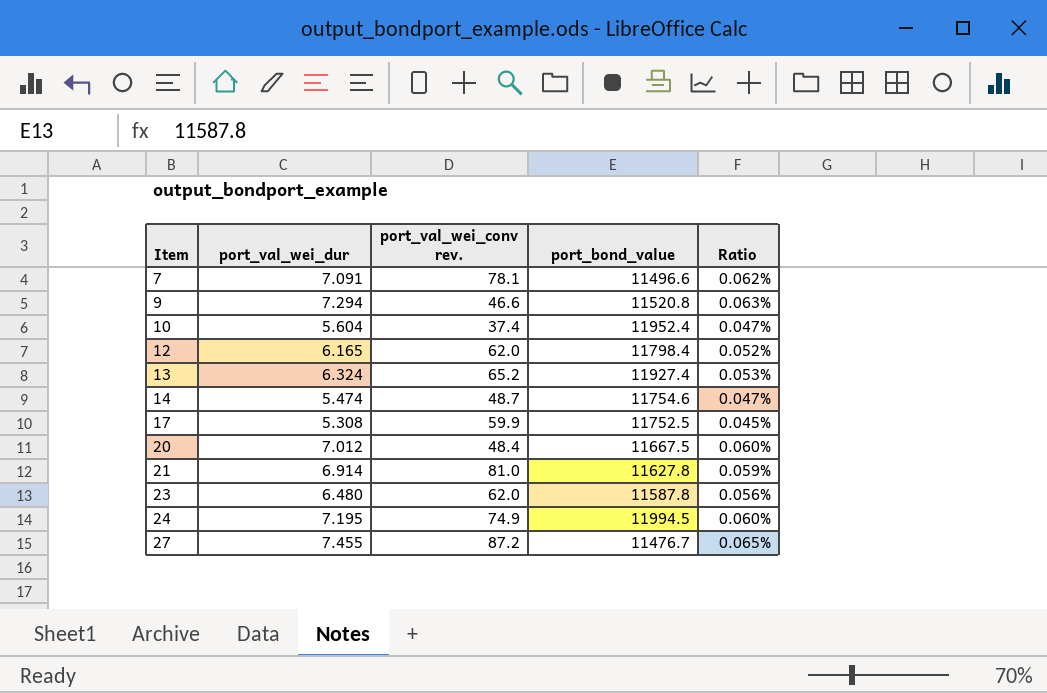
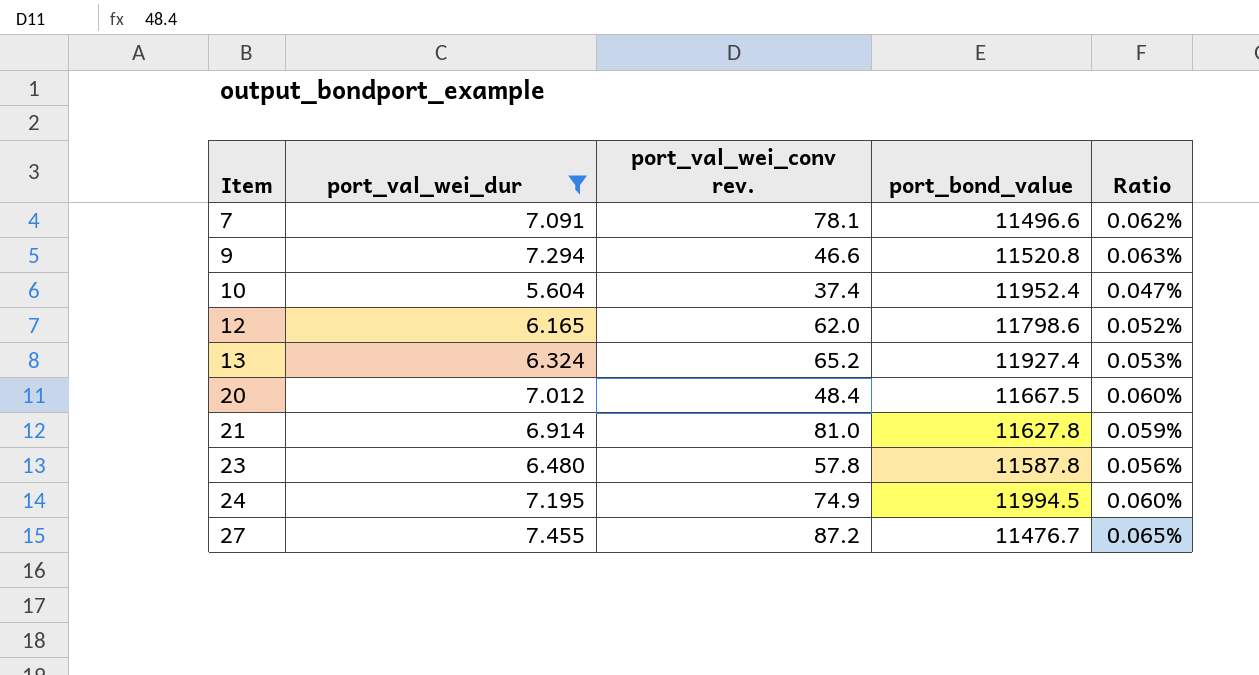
filter: none -> port_val_wei_dur >= 5.604
12 | port_bond_value: 11798.4 -> 11798.6
23 | port_val_wei_conv rev.: 62.0 -> 57.8

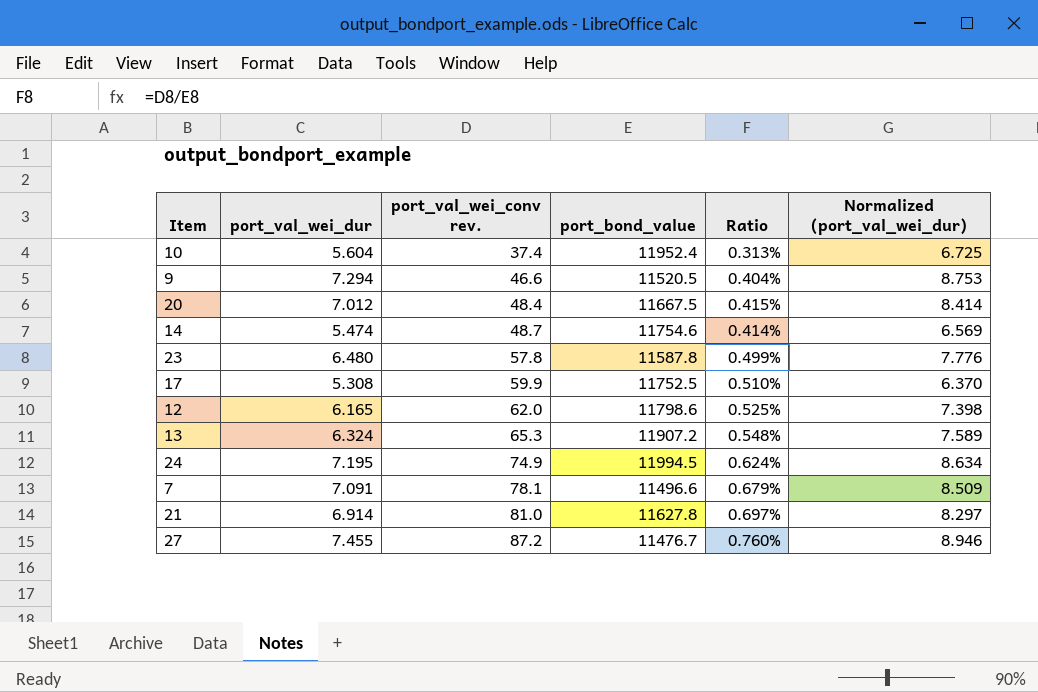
filter: port_val_wei_dur >= 5.604 -> none
row order: Item ascending -> port_val_wei_conv rev. ascending
column Ratio | formula: [port_val_wei_dur] / [port_bond_value] -> [port_val_wei_conv rev.] / [port_bond_value]
column Normalized (port_val_wei_dur) | formula: none -> [port_val_wei_dur] * 1.2
9 | port_bond_value: 11520.8 -> 11520.5
13 | port_val_wei_conv rev.: 65.2 -> 65.3
13 | port_bond_value: 11927.4 -> 11907.2

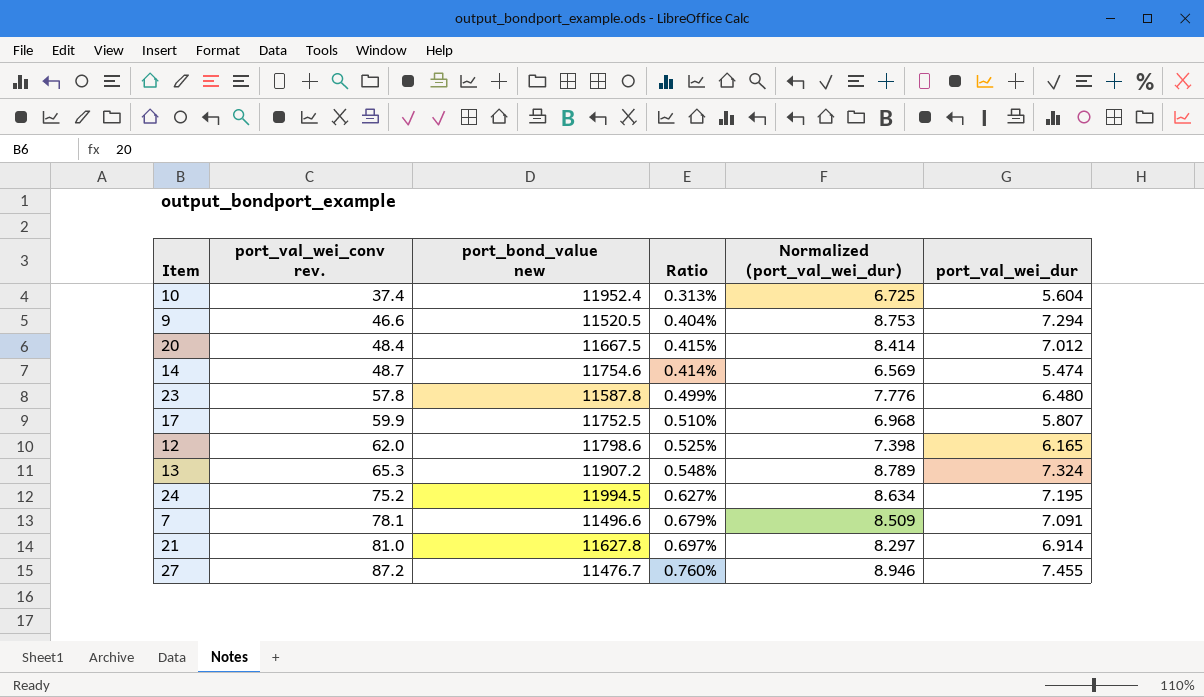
column name: port_bond_value -> port_bond_value new
column port_val_wei_dur | position: 2 -> 6
17 | Normalized (port_val_wei_dur): 6.370 -> 6.968
17 | port_val_wei_dur: 5.308 -> 5.807
13 | Normalized (port_val_wei_dur): 7.589 -> 8.789
13 | port_val_wei_dur: 6.324 -> 7.324
24 | port_val_wei_conv rev.: 74.9 -> 75.2
24 | Ratio: 0.624% -> 0.627%

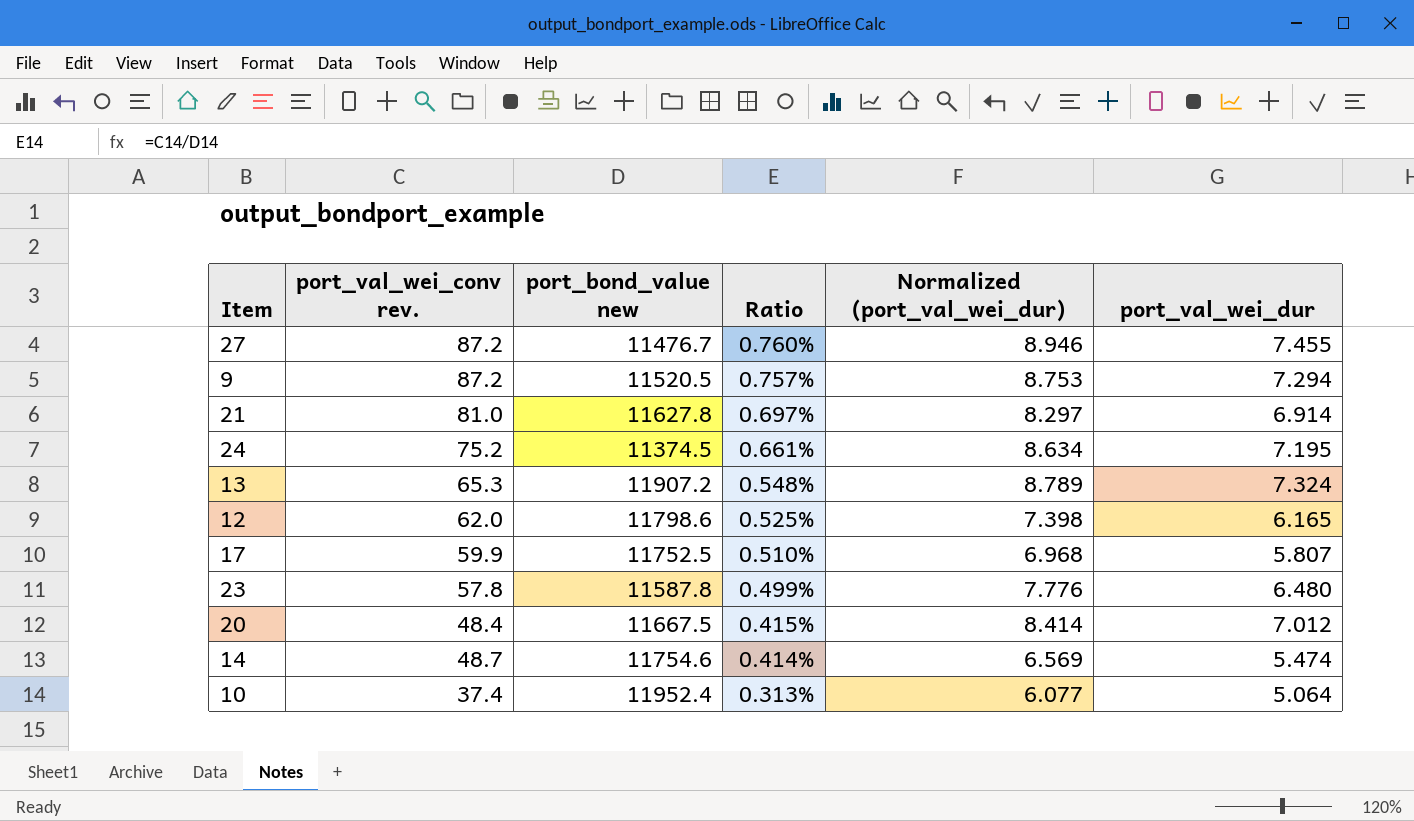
row order: port_val_wei_conv rev. ascending -> Ratio descending
row 7: 78.1 | 11496.6 | 0.679% | 8.509 | 7.091 -> none
9 | port_val_wei_conv rev.: 46.6 -> 87.2
9 | Ratio: 0.404% -> 0.757%
24 | port_bond_value new: 11994.5 -> 11374.5
24 | Ratio: 0.627% -> 0.661%
10 | Normalized (port_val_wei_dur): 6.725 -> 6.077
10 | port_val_wei_dur: 5.604 -> 5.064

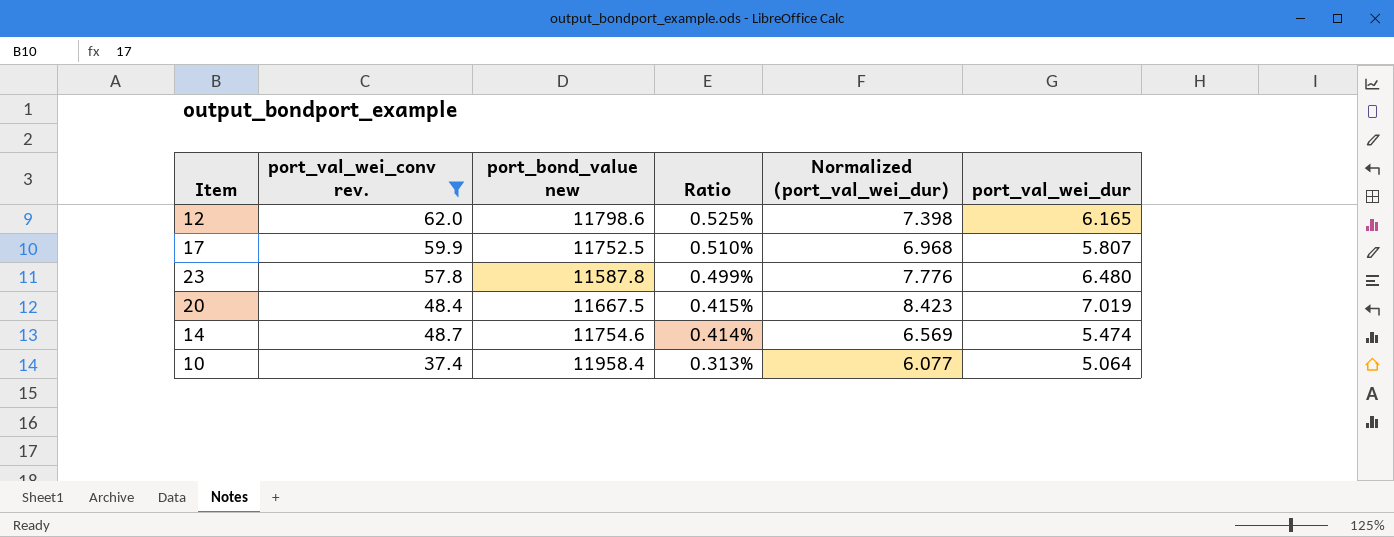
filter: none -> port_val_wei_conv rev. <= 62.0
20 | Normalized (port_val_wei_dur): 8.414 -> 8.423
20 | port_val_wei_dur: 7.012 -> 7.019
10 | port_bond_value new: 11952.4 -> 11958.4

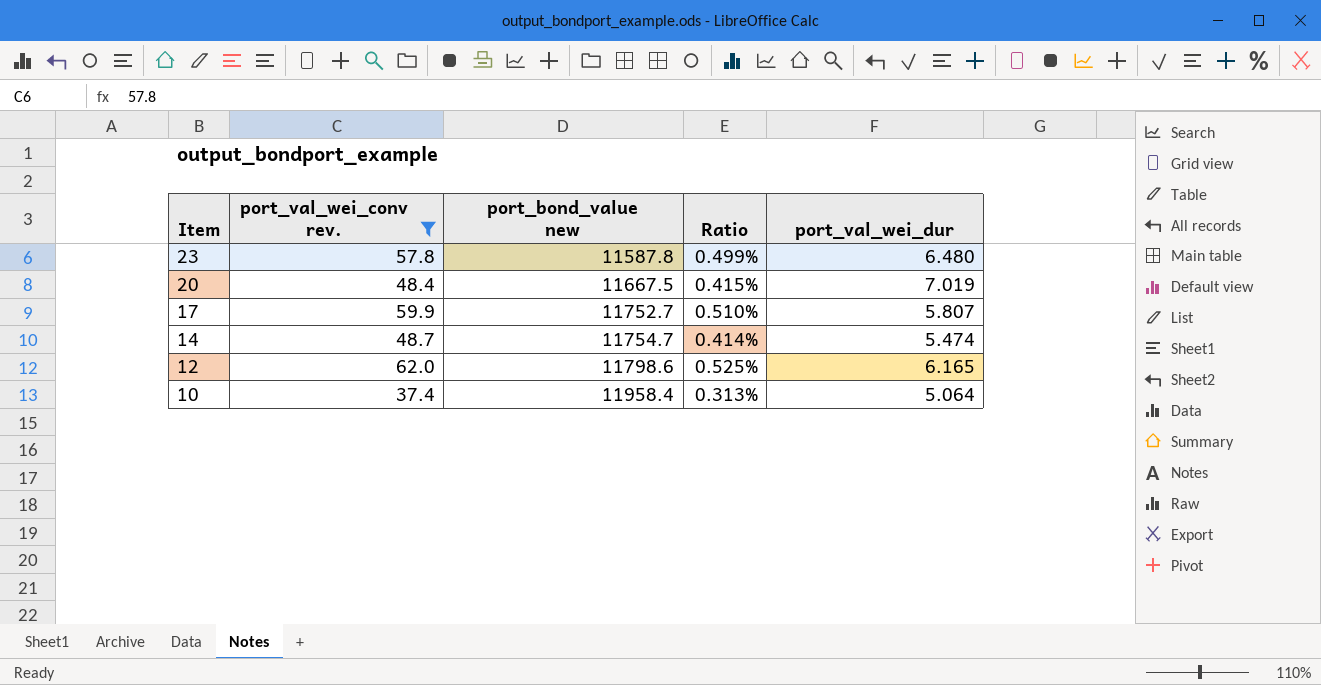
row order: Ratio descending -> Item descending
column Normalized (port_val_wei_dur) | formula: [port_val_wei_dur] * 1.2 -> none
17 | port_bond_value new: 11752.5 -> 11752.7
14 | port_bond_value new: 11754.6 -> 11754.7

